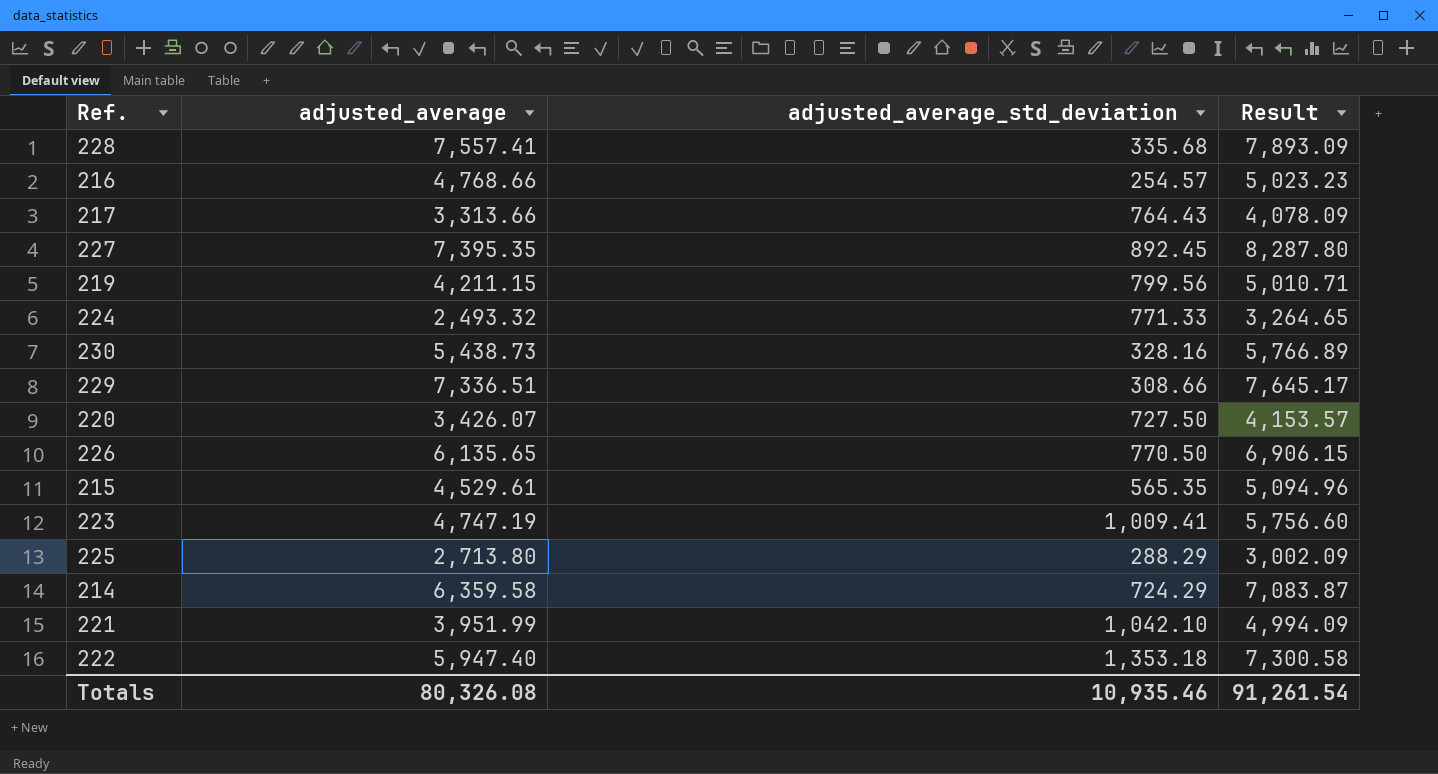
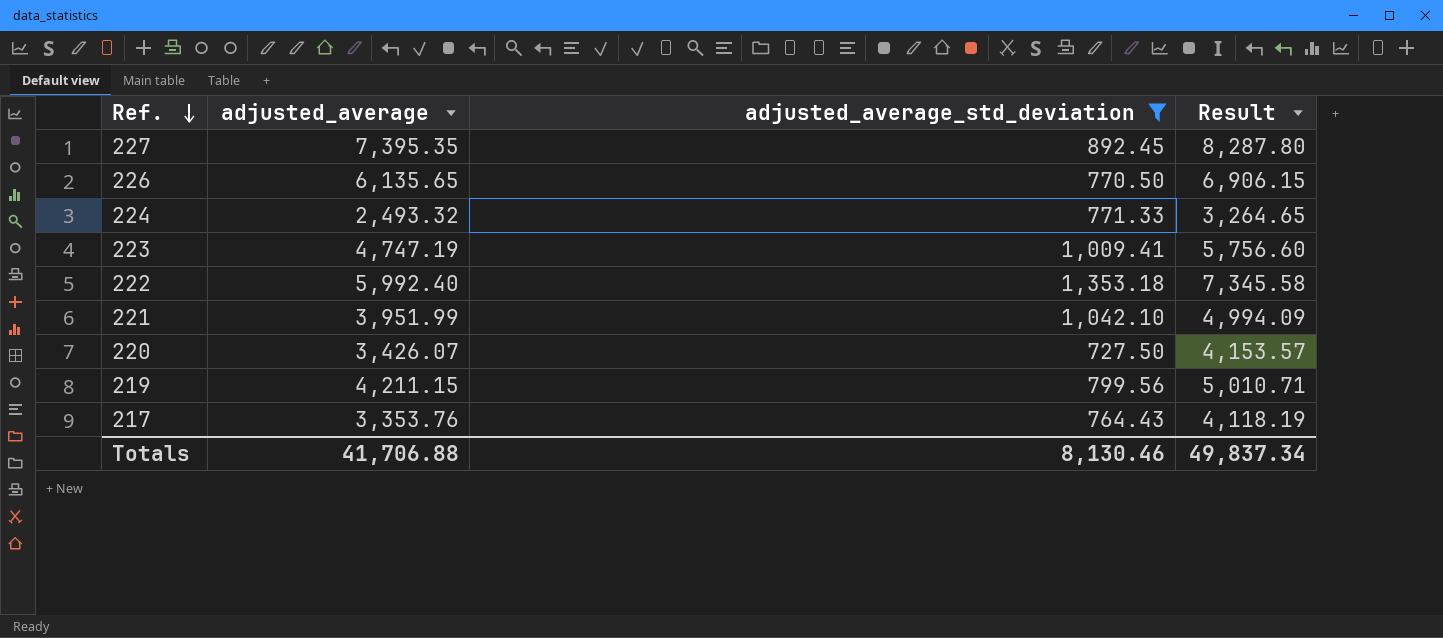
filter: none -> adjusted_average_std_deviation >= 727.50
row order: none -> Ref. descending
222 | adjusted_average: 5,947.40 -> 5,992.40
222 | Result: 7,300.58 -> 7,345.58
217 | adjusted_average: 3,313.66 -> 3,353.76
217 | Result: 4,078.09 -> 4,118.19
Totals | adjusted_average: 80,326.08 -> 41,706.88
Totals | adjusted_average_std_deviation: 10,935.46 -> 8,130.46
Totals | Result: 91,261.54 -> 49,837.34

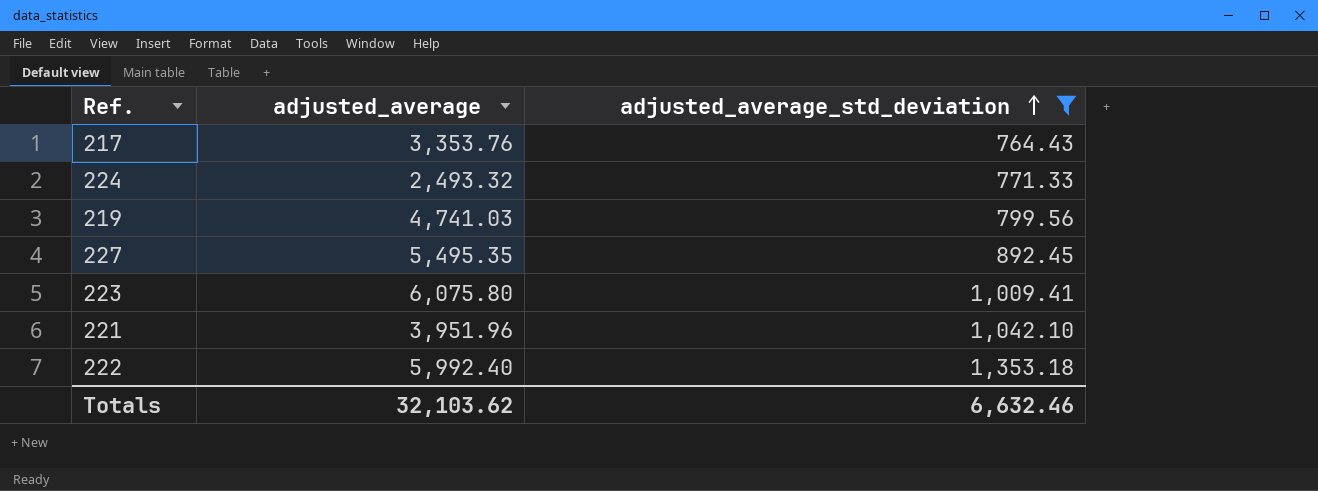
row order: Ref. descending -> adjusted_average_std_deviation ascending
column Result | formula: [adjusted_average] + [adjusted_average_std_deviation] -> none
row 226: 6,135.65 | 770.50 | 6,906.15 -> none
row 220: 3,426.07 | 727.50 | 4,153.57 -> none
219 | adjusted_average: 4,211.15 -> 4,741.03
227 | adjusted_average: 7,395.35 -> 5,495.35
223 | adjusted_average: 4,747.19 -> 6,075.80
221 | adjusted_average: 3,951.99 -> 3,951.96
Totals | adjusted_average: 41,706.88 -> 32,103.62
Totals | adjusted_average_std_deviation: 8,130.46 -> 6,632.46

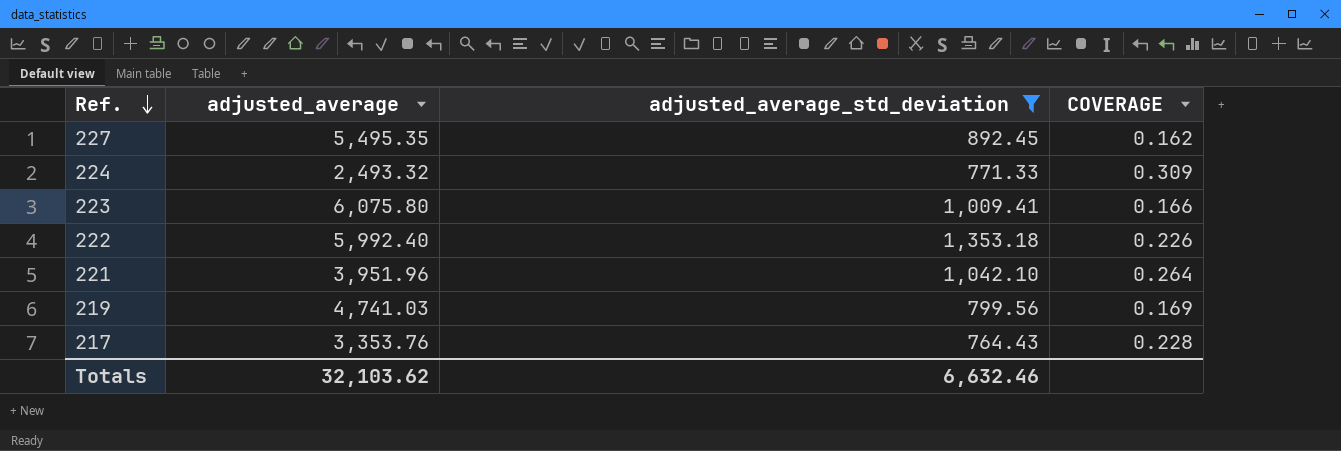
row order: adjusted_average_std_deviation ascending -> Ref. descending
column COVERAGE | formula: none -> [adjusted_average_std_deviation] / [adjusted_average]

